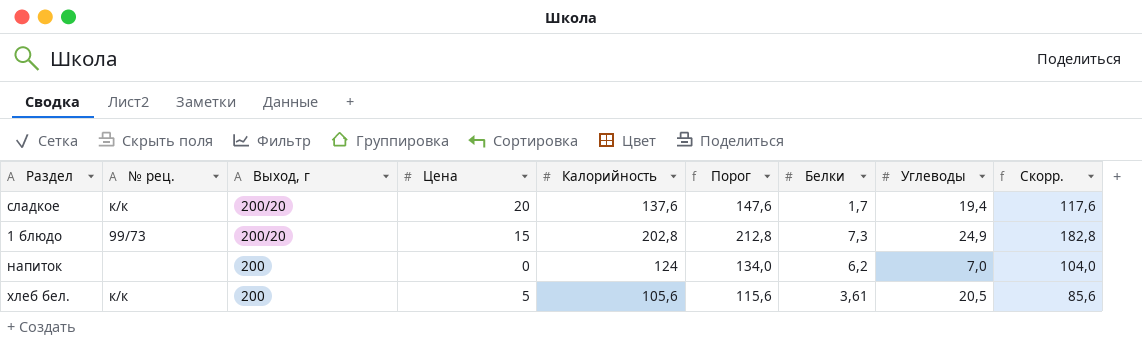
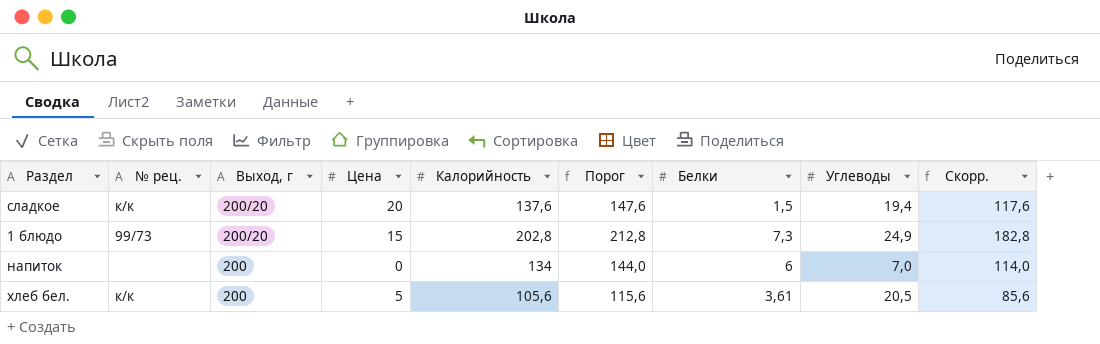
сладкое | Белки: 1,7 -> 1,5
напиток | Калорийность: 124 -> 134
напиток | Порог: 134,0 -> 144,0
напиток | Белки: 6,2 -> 6
напиток | Скорр.: 104,0 -> 114,0

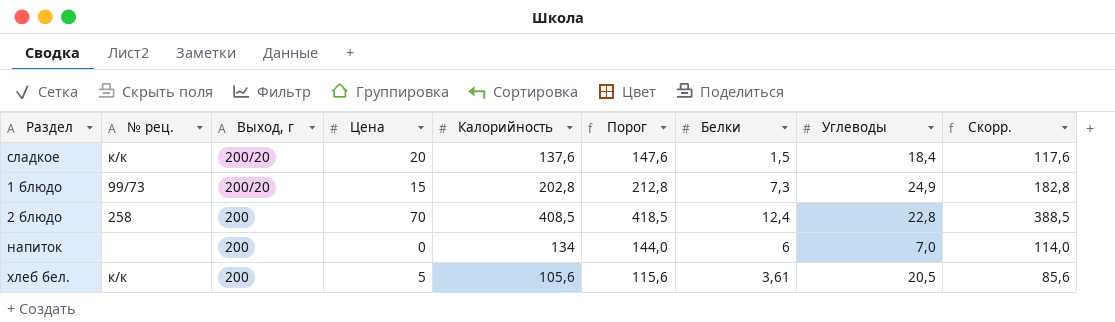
сладкое | Углеводы: 19,4 -> 18,4
row 2 блюдо: none -> 258 | 200 | 70 | 408,5 | 418,5 | 12,4 | 22,8 | 388,5

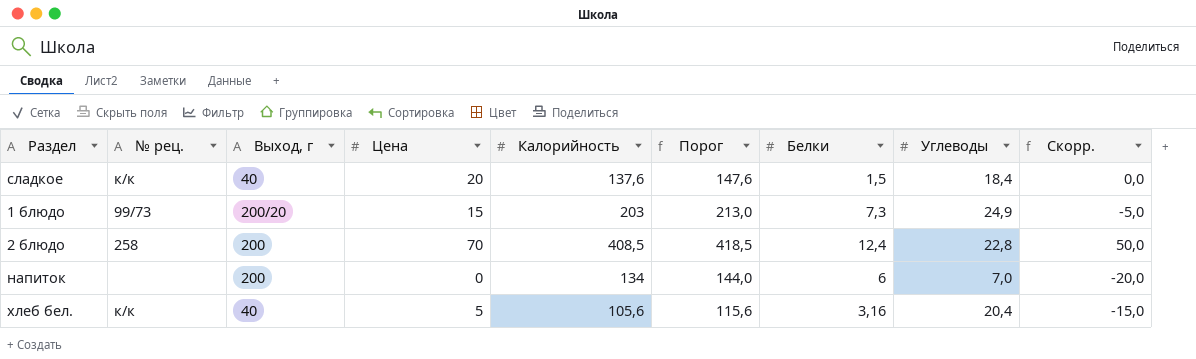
column Скорр. | formula: [Калорийность] - 20 -> [Цена] - 20
сладкое | Выход, г: 200/20 -> 40
1 блюдо | Калорийность: 202,8 -> 203
1 блюдо | Порог: 212,8 -> 213,0
хлеб бел. | Выход, г: 200 -> 40
хлеб бел. | Белки: 3,61 -> 3,16
хлеб бел. | Углеводы: 20,5 -> 20,4

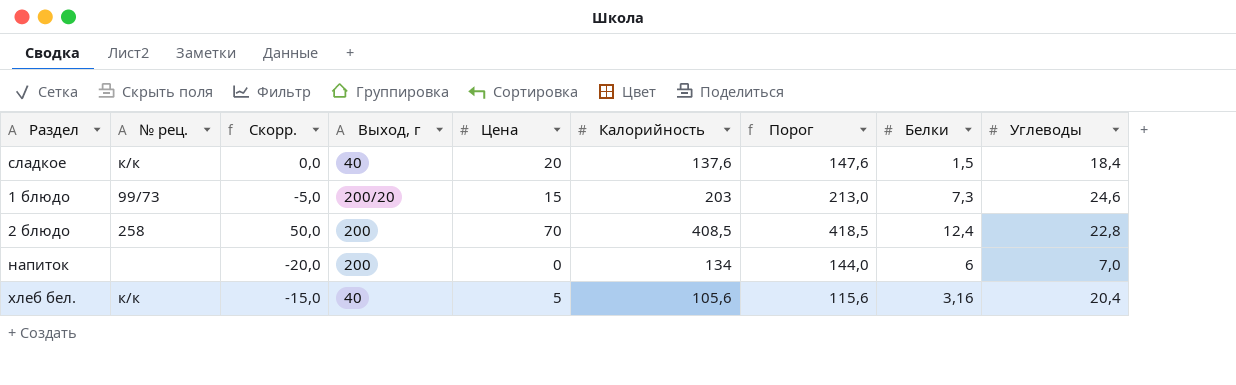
column Скорр. | position: 9 -> 3
1 блюдо | Углеводы: 24,9 -> 24,6

